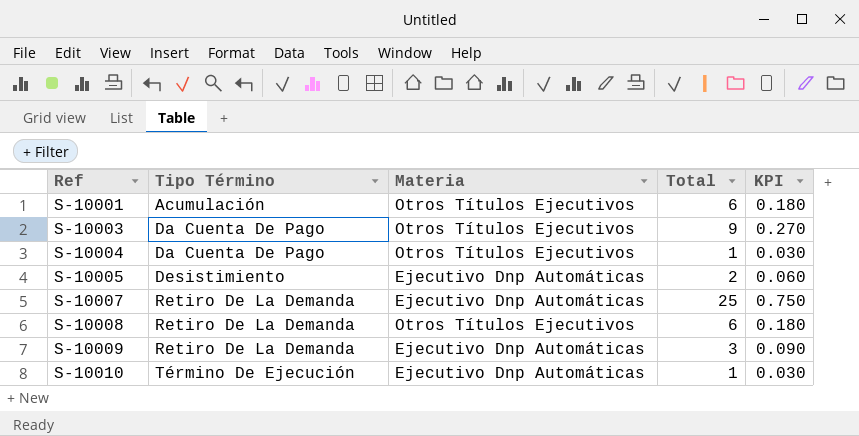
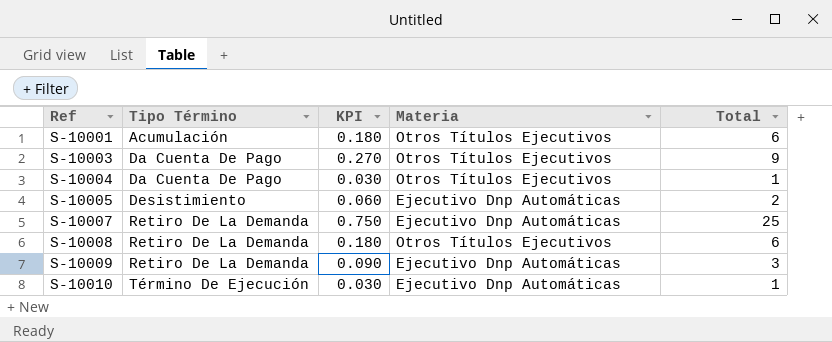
column KPI | position: 5 -> 3

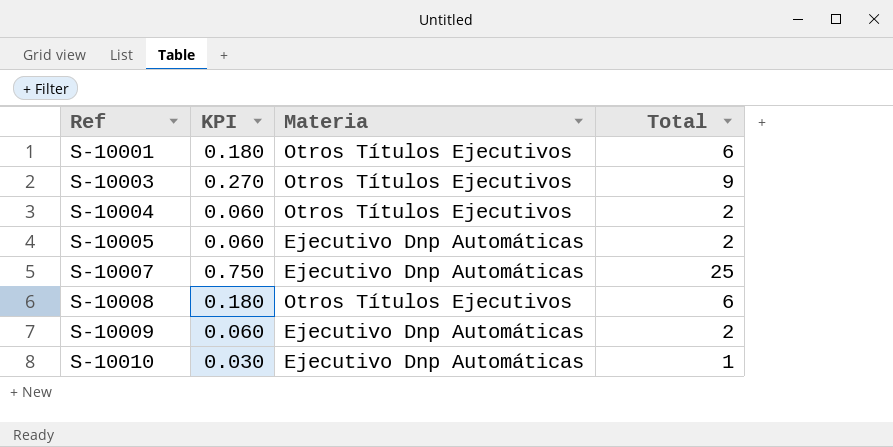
column Tipo Término | position: 2 -> none
S-10004 | KPI: 0.030 -> 0.060
S-10004 | Total: 1 -> 2
S-10009 | KPI: 0.090 -> 0.060
S-10009 | Total: 3 -> 2

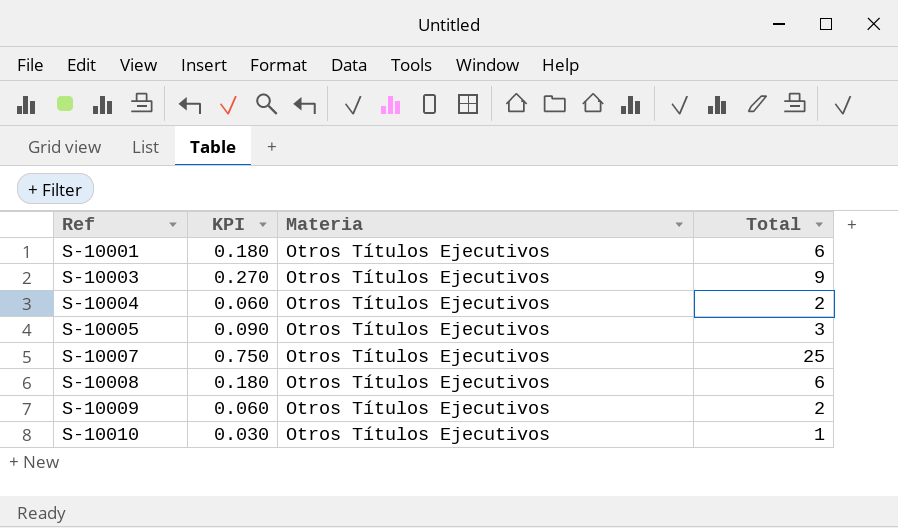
S-10005 | KPI: 0.060 -> 0.090
S-10005 | Materia: Ejecutivo Dnp Automáticas -> Otros Títulos Ejecutivos
S-10005 | Total: 2 -> 3
S-10007 | Materia: Ejecutivo Dnp Automáticas -> Otros Títulos Ejecutivos
S-10009 | Materia: Ejecutivo Dnp Automáticas -> Otros Títulos Ejecutivos
S-10010 | Materia: Ejecutivo Dnp Automáticas -> Otros Títulos Ejecutivos

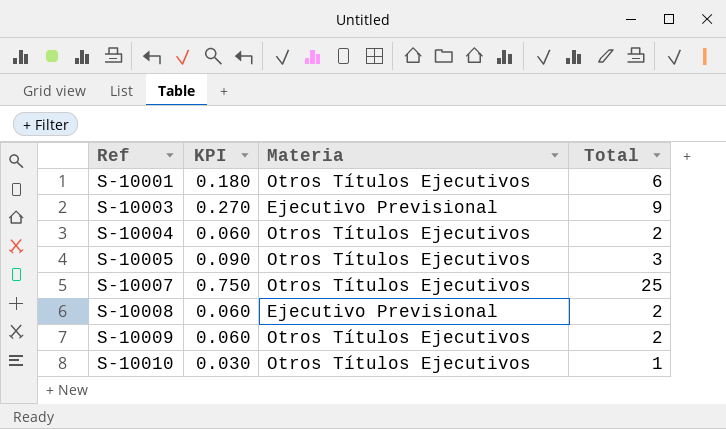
S-10003 | Materia: Otros Títulos Ejecutivos -> Ejecutivo Previsional
S-10008 | KPI: 0.180 -> 0.060
S-10008 | Materia: Otros Títulos Ejecutivos -> Ejecutivo Previsional
S-10008 | Total: 6 -> 2

